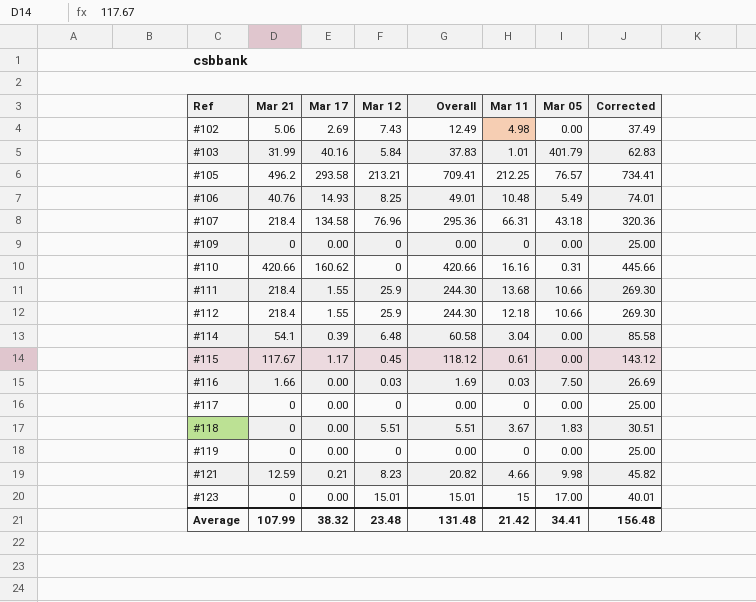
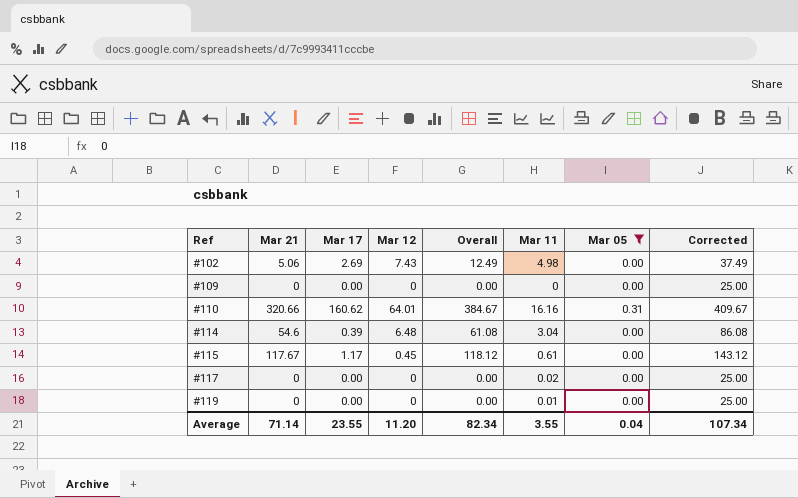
filter: none -> Mar 05 <= 0.31
#110 | Mar 21: 420.66 -> 320.66
#110 | Mar 12: 0 -> 64.01
#110 | Overall: 420.66 -> 384.67
#110 | Corrected: 445.66 -> 409.67
#114 | Mar 21: 54.1 -> 54.6
#114 | Overall: 60.58 -> 61.08
#114 | Corrected: 85.58 -> 86.08
#117 | Mar 11: 0 -> 0.02
#119 | Mar 11: 0 -> 0.01
Average | Mar 21: 107.99 -> 71.14
Average | Mar 17: 38.32 -> 23.55
Average | Mar 12: 23.48 -> 11.20
Average | Overall: 131.48 -> 82.34
Average | Mar 11: 21.42 -> 3.55
Average | Mar 05: 34.41 -> 0.04
Average | Corrected: 156.48 -> 107.34

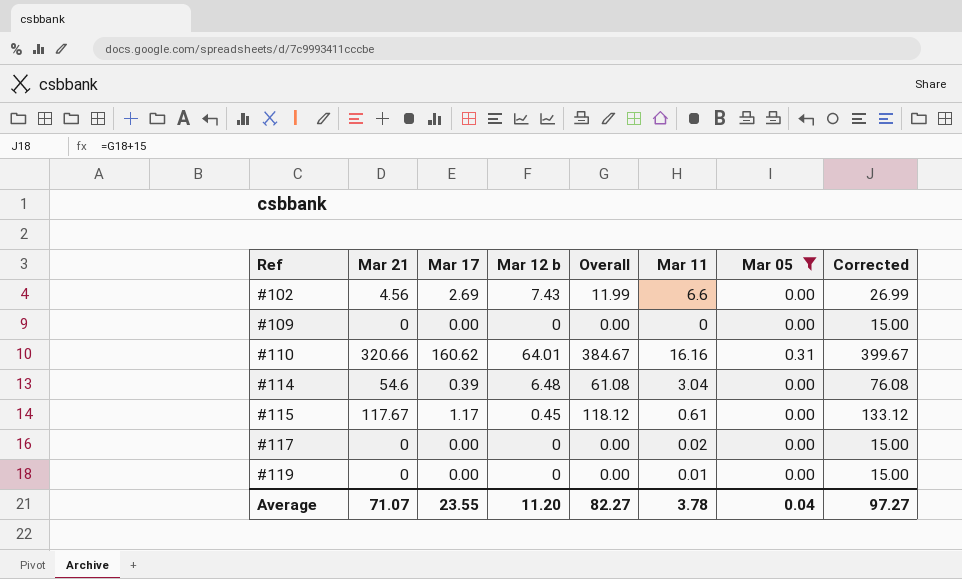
column name: Mar 12 -> Mar 12 b
column Corrected | formula: [Overall] + 25 -> [Overall] + 15
#102 | Mar 21: 5.06 -> 4.56
#102 | Overall: 12.49 -> 11.99
#102 | Mar 11: 4.98 -> 6.6
Average | Mar 21: 71.14 -> 71.07
Average | Overall: 82.34 -> 82.27
Average | Mar 11: 3.55 -> 3.78
Average | Corrected: 107.34 -> 97.27

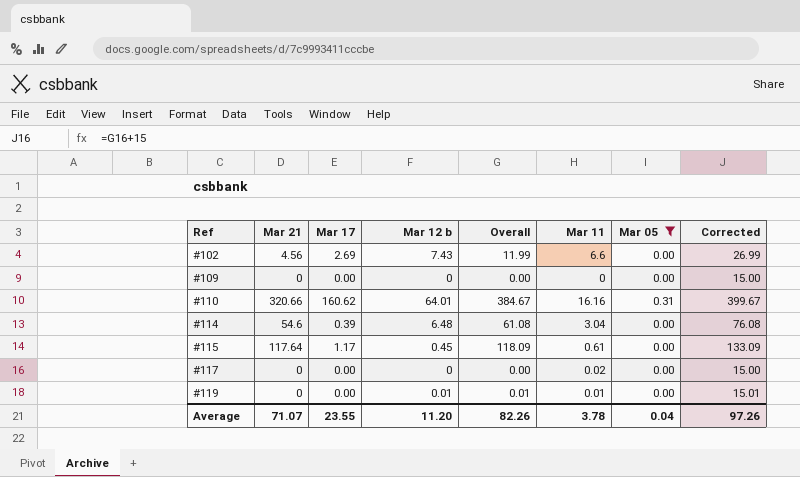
#115 | Mar 21: 117.67 -> 117.64
#115 | Overall: 118.12 -> 118.09
#115 | Corrected: 133.12 -> 133.09
#119 | Mar 12 b: 0 -> 0.01
#119 | Overall: 0.00 -> 0.01
#119 | Corrected: 15.00 -> 15.01
Average | Overall: 82.27 -> 82.26
Average | Corrected: 97.27 -> 97.26

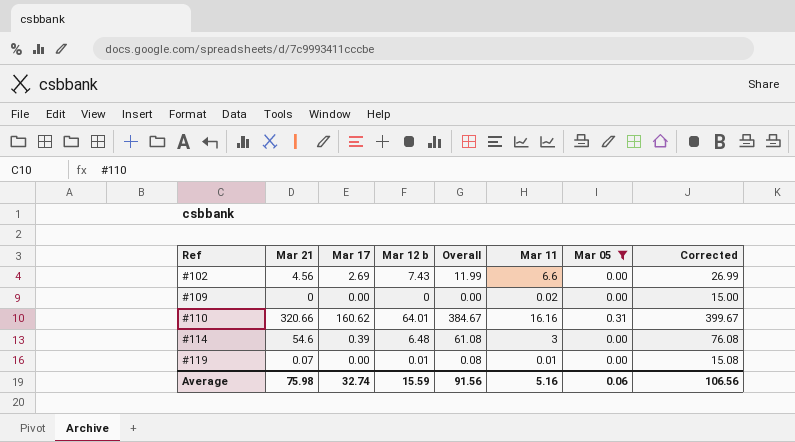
row #115: 117.64 | 1.17 | 0.45 | 118.09 | 0.61 | 0.00 | 133.09 -> none
row #117: 0 | 0.00 | 0 | 0.00 | 0.02 | 0.00 | 15.00 -> none
#109 | Mar 11: 0 -> 0.02
#114 | Mar 11: 3.04 -> 3
#119 | Mar 21: 0 -> 0.07
#119 | Overall: 0.01 -> 0.08
#119 | Corrected: 15.01 -> 15.08
Average | Mar 21: 71.07 -> 75.98
Average | Mar 17: 23.55 -> 32.74
Average | Mar 12 b: 11.20 -> 15.59
Average | Overall: 82.26 -> 91.56
Average | Mar 11: 3.78 -> 5.16
Average | Mar 05: 0.04 -> 0.06
Average | Corrected: 97.26 -> 106.56

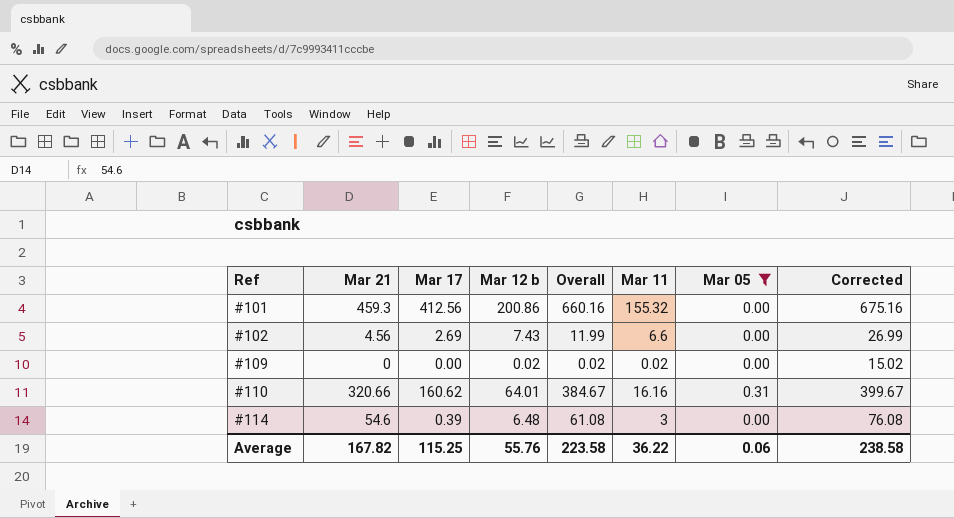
row #119: 0.07 | 0.00 | 0.01 | 0.08 | 0.01 | 0.00 | 15.08 -> none
row #101: none -> 459.3 | 412.56 | 200.86 | 660.16 | 155.32 | 0.00 | 675.16
#109 | Mar 12 b: 0 -> 0.02
#109 | Overall: 0.00 -> 0.02
#109 | Corrected: 15.00 -> 15.02
Average | Mar 21: 75.98 -> 167.82
Average | Mar 17: 32.74 -> 115.25
Average | Mar 12 b: 15.59 -> 55.76
Average | Overall: 91.56 -> 223.58
Average | Mar 11: 5.16 -> 36.22
Average | Corrected: 106.56 -> 238.58

